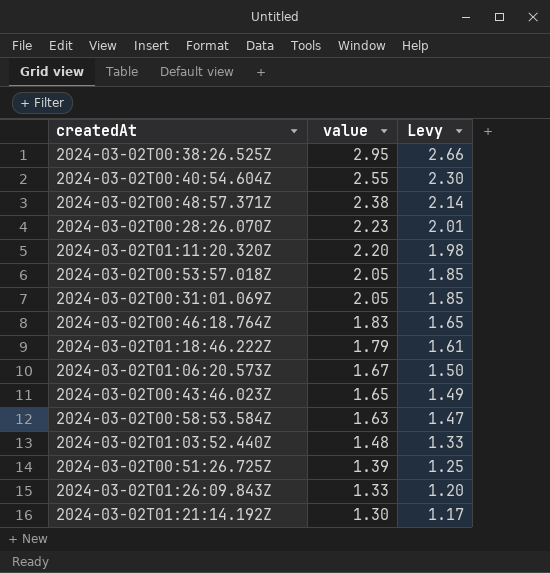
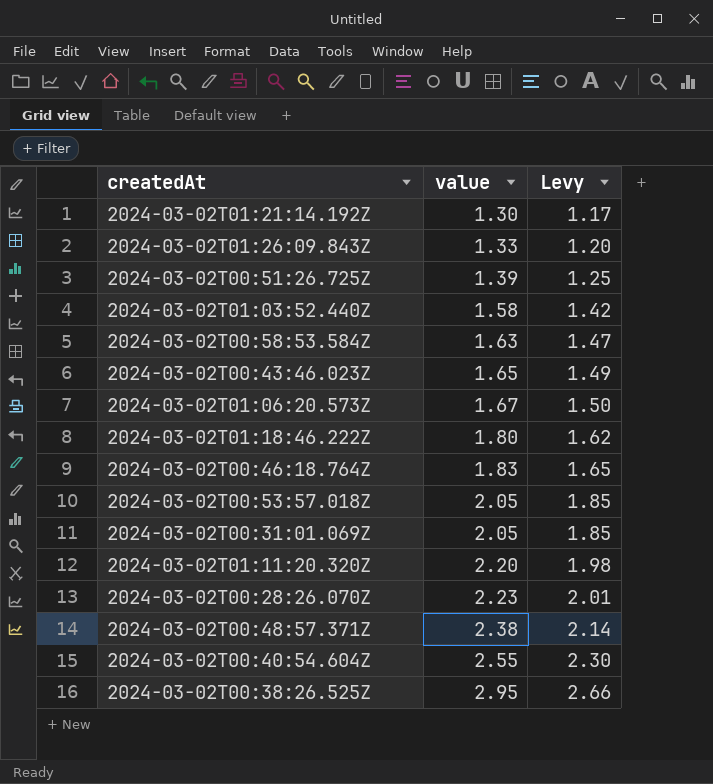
row order: value descending -> value ascending
2024-03-02T01:03:52.440Z | value: 1.48 -> 1.58
2024-03-02T01:03:52.440Z | Levy: 1.33 -> 1.42
2024-03-02T01:18:46.222Z | value: 1.79 -> 1.80
2024-03-02T01:18:46.222Z | Levy: 1.61 -> 1.62

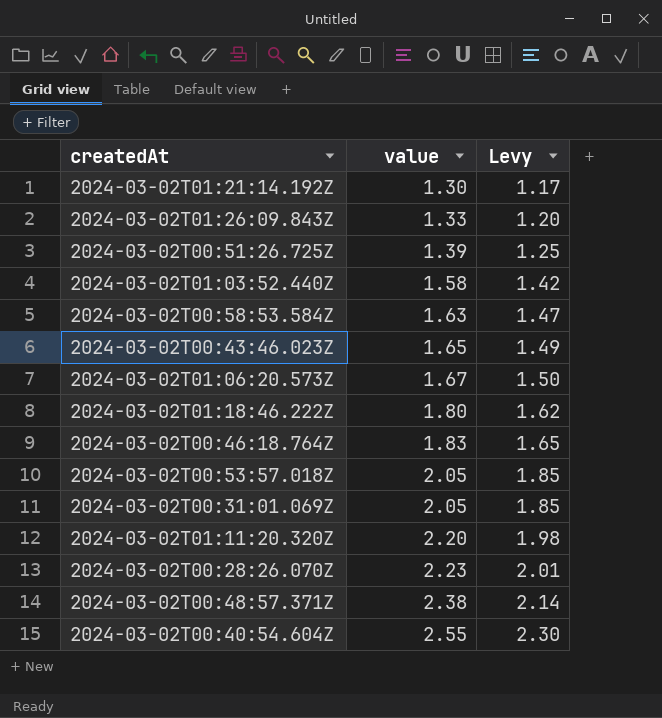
row 2024-03-02T00:38:26.525Z: 2.95 | 2.66 -> none

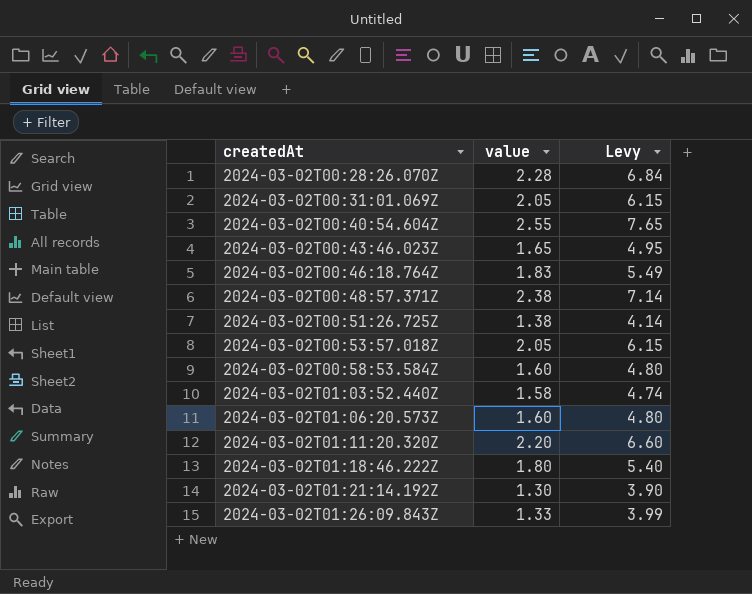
row order: value ascending -> createdAt ascending
column Levy | formula: [value] * 0.9 -> [value] * 3
2024-03-02T00:28:26.070Z | value: 2.23 -> 2.28
2024-03-02T00:51:26.725Z | value: 1.39 -> 1.38
2024-03-02T00:58:53.584Z | value: 1.63 -> 1.60
2024-03-02T01:06:20.573Z | value: 1.67 -> 1.60

